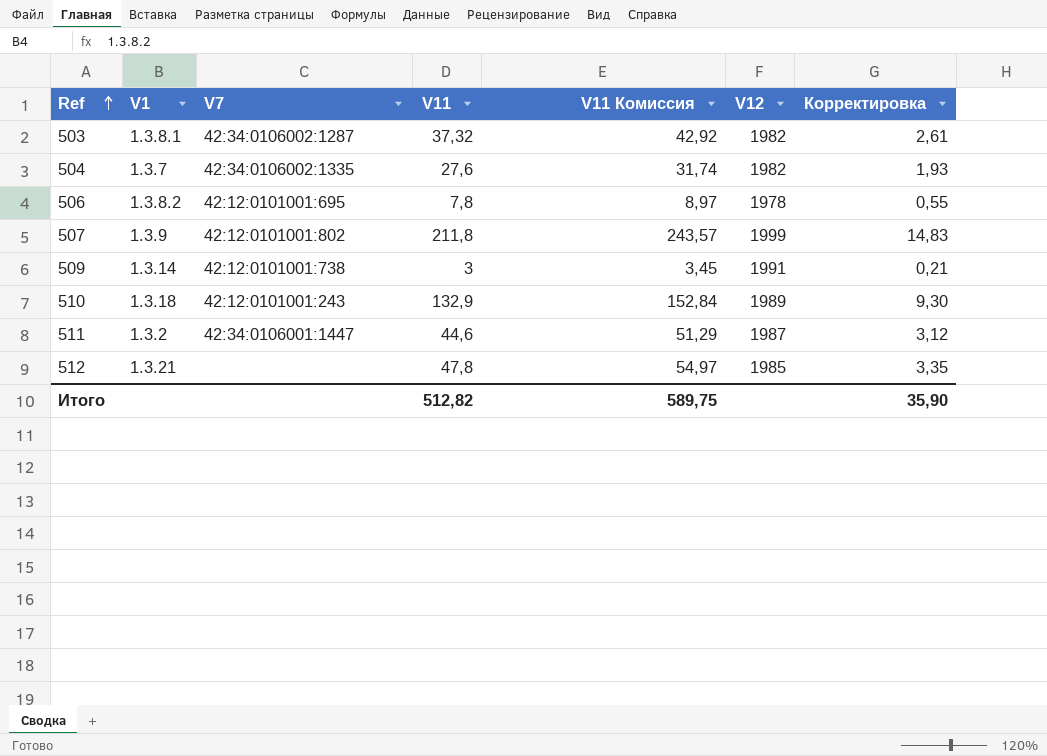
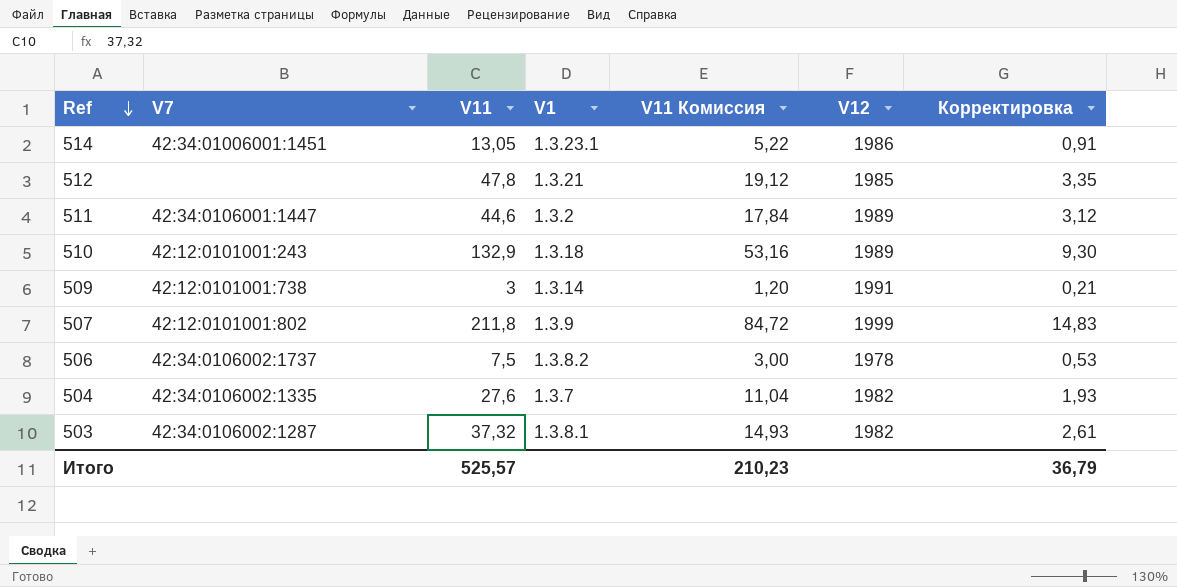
row order: Ref ascending -> Ref descending
column V1 | position: 2 -> 4
column V11 Комиссия | formula: [V11] * 1,15 -> [V11] * 0,4
row 514: none -> 42:34:01006001:1451 | 13,05 | 1.3.23.1 | 5,22 | 1986 | 0,91
511 | V12: 1987 -> 1989
506 | V7: 42:12:0101001:695 -> 42:34:0106002:1737
506 | V11: 7,8 -> 7,5
506 | Корректировка: 0,55 -> 0,53
Итого | V11: 512,82 -> 525,57
Итого | V11 Комиссия: 589,75 -> 210,23
Итого | Корректировка: 35,90 -> 36,79

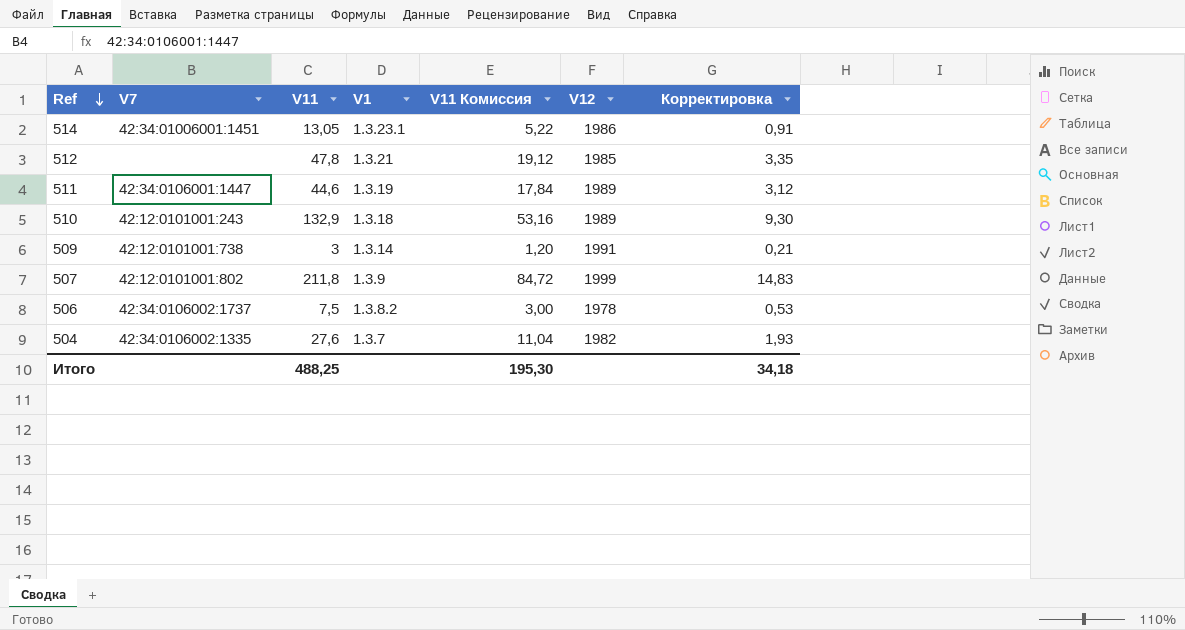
row 503: 42:34:0106002:1287 | 37,32 | 1.3.8.1 | 14,93 | 1982 | 2,61 -> none
511 | V1: 1.3.2 -> 1.3.19
Итого | V11: 525,57 -> 488,25
Итого | V11 Комиссия: 210,23 -> 195,30
Итого | Корректировка: 36,79 -> 34,18

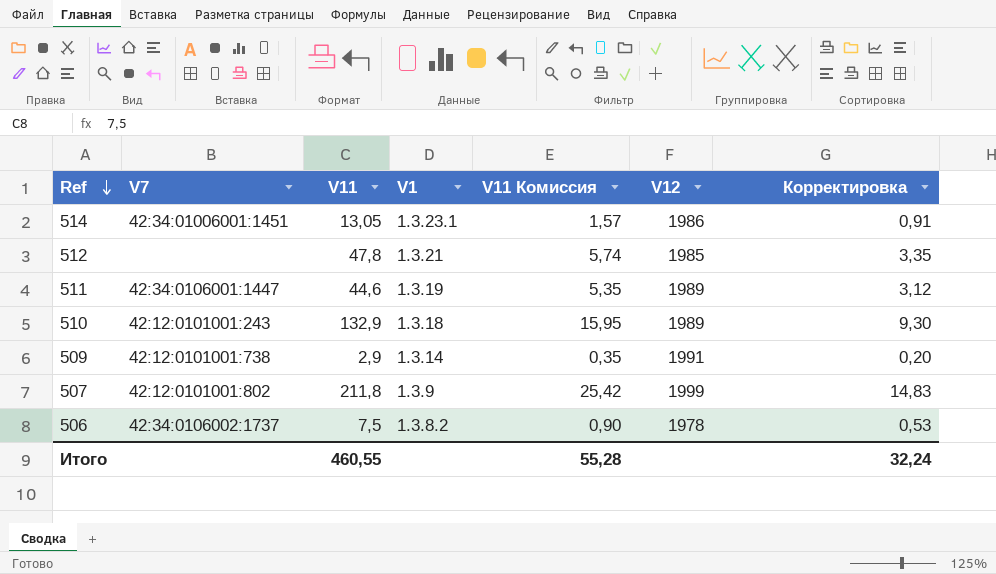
column V11 Комиссия | formula: [V11] * 0,4 -> [V11] * 0,12
row 504: 42:34:0106002:1335 | 27,6 | 1.3.7 | 11,04 | 1982 | 1,93 -> none
509 | V11: 3 -> 2,9
509 | Корректировка: 0,21 -> 0,20
Итого | V11: 488,25 -> 460,55
Итого | V11 Комиссия: 195,30 -> 55,28
Итого | Корректировка: 34,18 -> 32,24

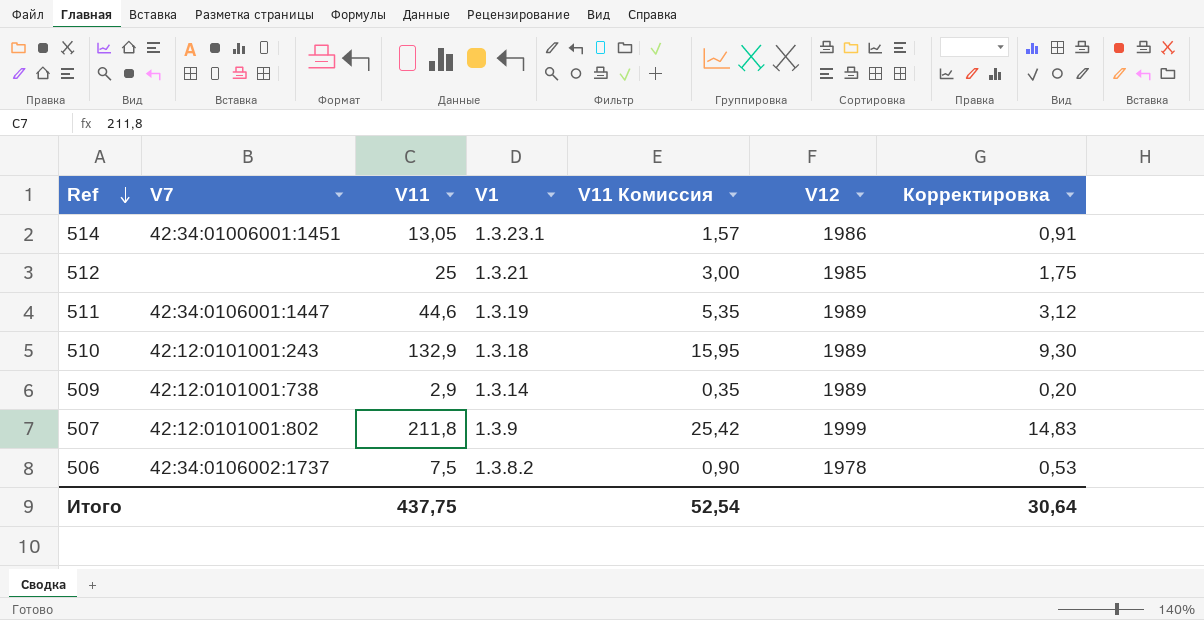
512 | V11: 47,8 -> 25
512 | V11 Комиссия: 5,74 -> 3,00
512 | Корректировка: 3,35 -> 1,75
509 | V12: 1991 -> 1989
Итого | V11: 460,55 -> 437,75
Итого | V11 Комиссия: 55,28 -> 52,54
Итого | Корректировка: 32,24 -> 30,64

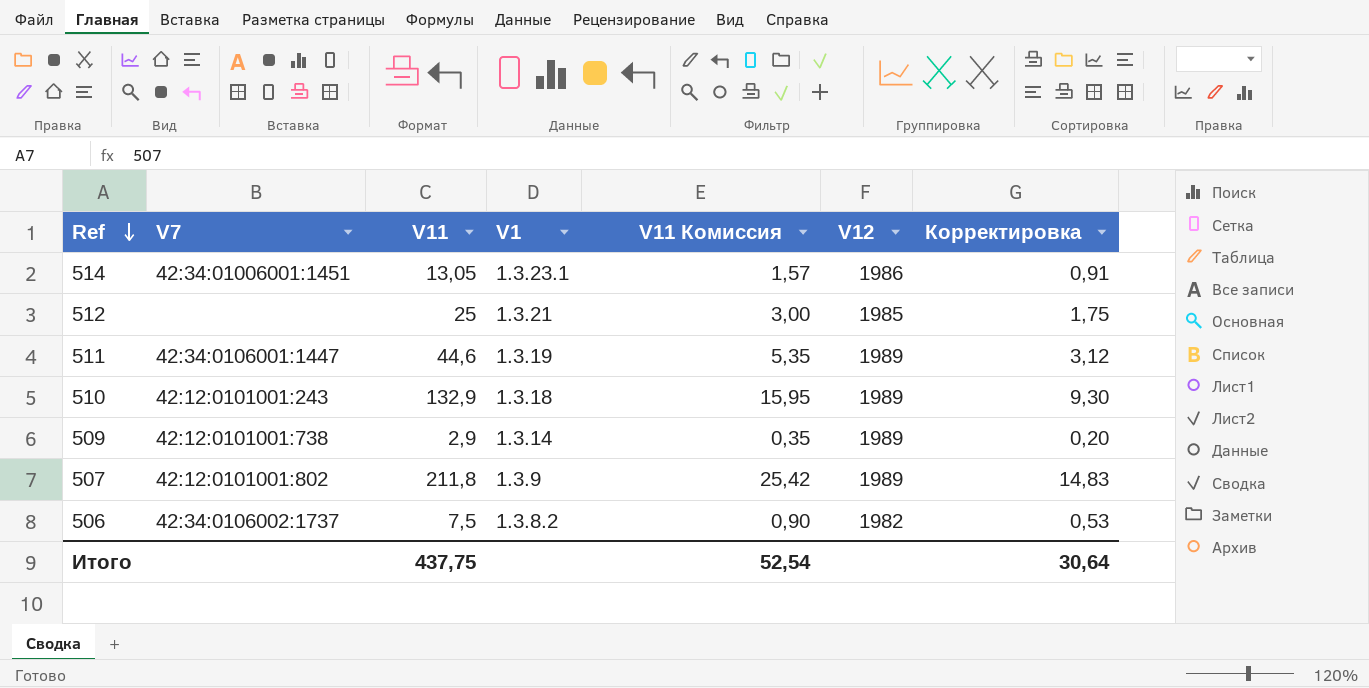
507 | V12: 1999 -> 1989
506 | V12: 1978 -> 1982

